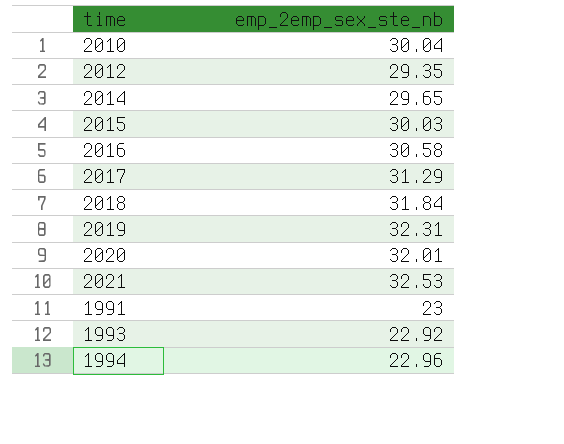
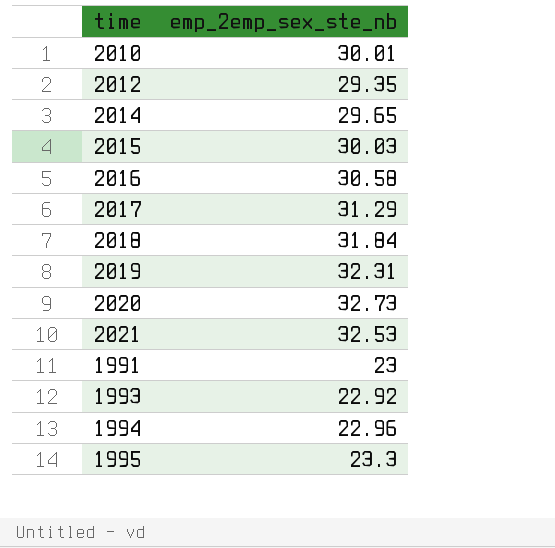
2010 | emp_2emp_sex_ste_nb: 30.04 -> 30.01
2020 | emp_2emp_sex_ste_nb: 32.01 -> 32.73
row 1995: none -> 23.3

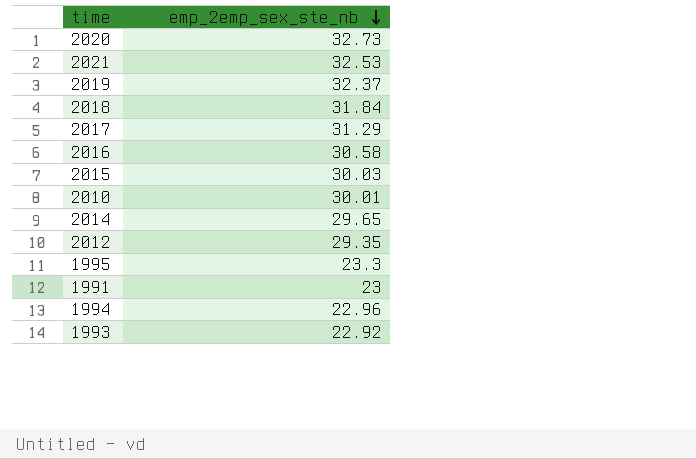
row order: none -> emp_2emp_sex_ste_nb descending
2019 | emp_2emp_sex_ste_nb: 32.31 -> 32.37

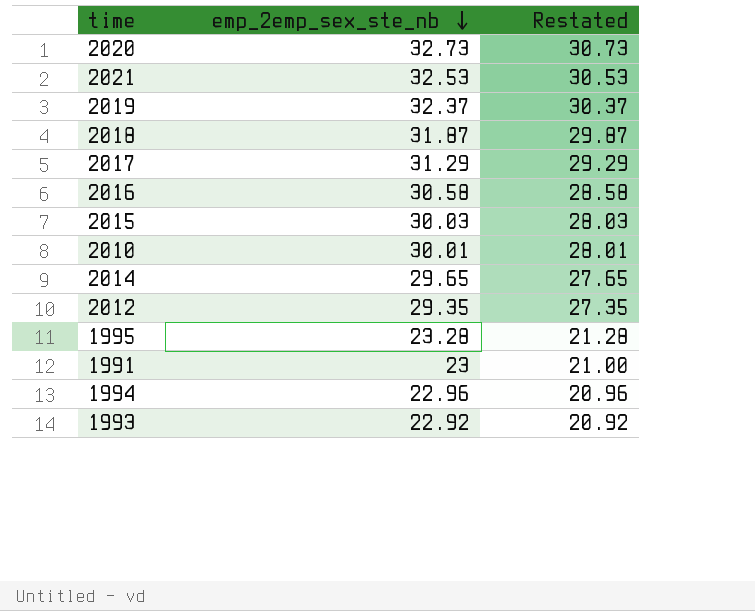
column Restated | formula: none -> [emp_2emp_sex_ste_nb] - 2
2018 | emp_2emp_sex_ste_nb: 31.84 -> 31.87
1995 | emp_2emp_sex_ste_nb: 23.3 -> 23.28

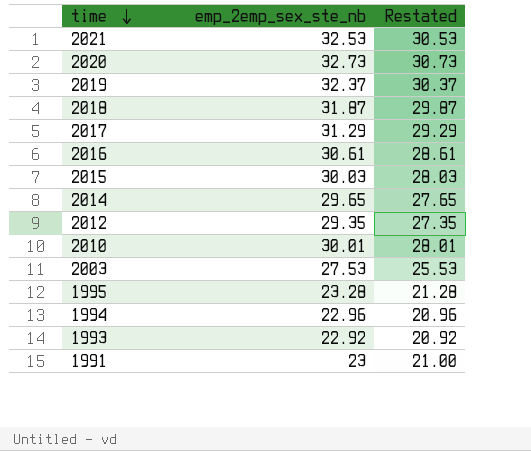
row order: emp_2emp_sex_ste_nb descending -> time descending
2016 | emp_2emp_sex_ste_nb: 30.58 -> 30.61
2016 | Restated: 28.58 -> 28.61
row 2003: none -> 27.53 | 25.53

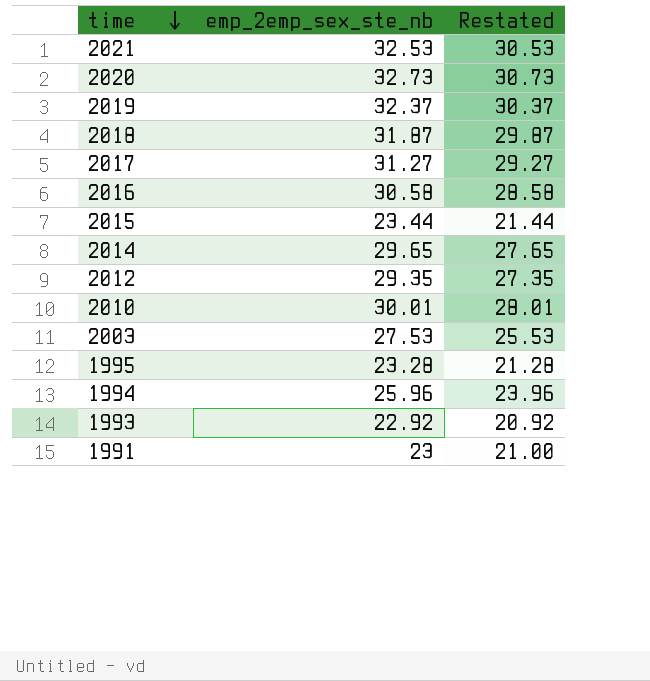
2017 | emp_2emp_sex_ste_nb: 31.29 -> 31.27
2017 | Restated: 29.29 -> 29.27
2016 | emp_2emp_sex_ste_nb: 30.61 -> 30.58
2016 | Restated: 28.61 -> 28.58
2015 | emp_2emp_sex_ste_nb: 30.03 -> 23.44
2015 | Restated: 28.03 -> 21.44
1994 | emp_2emp_sex_ste_nb: 22.96 -> 25.96
1994 | Restated: 20.96 -> 23.96

